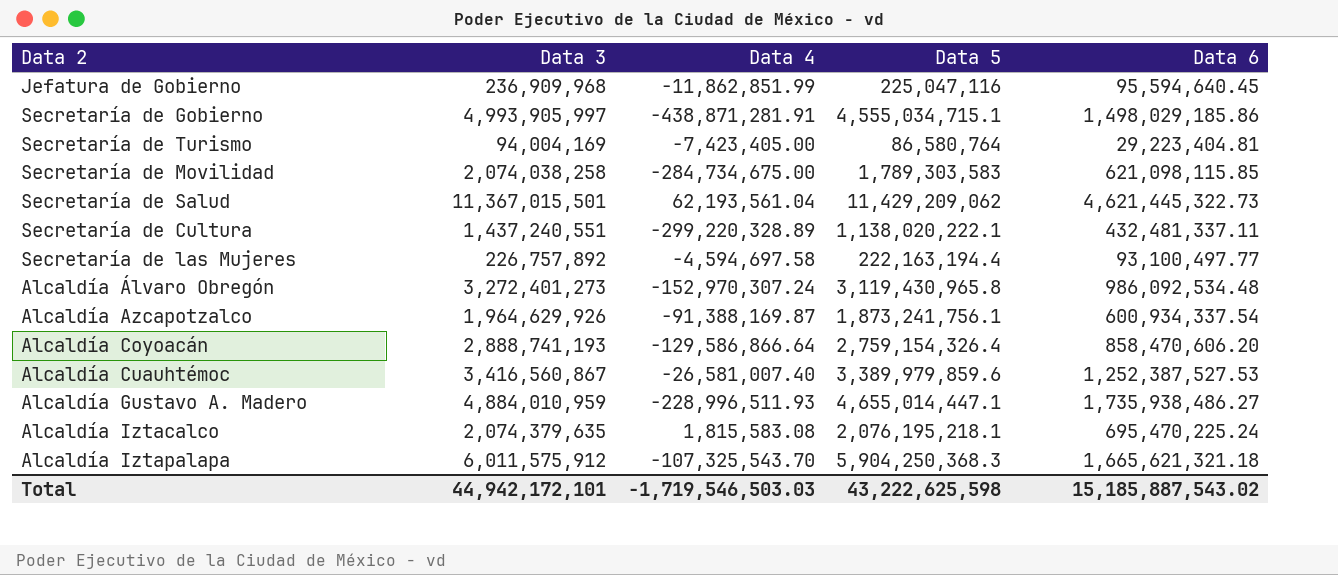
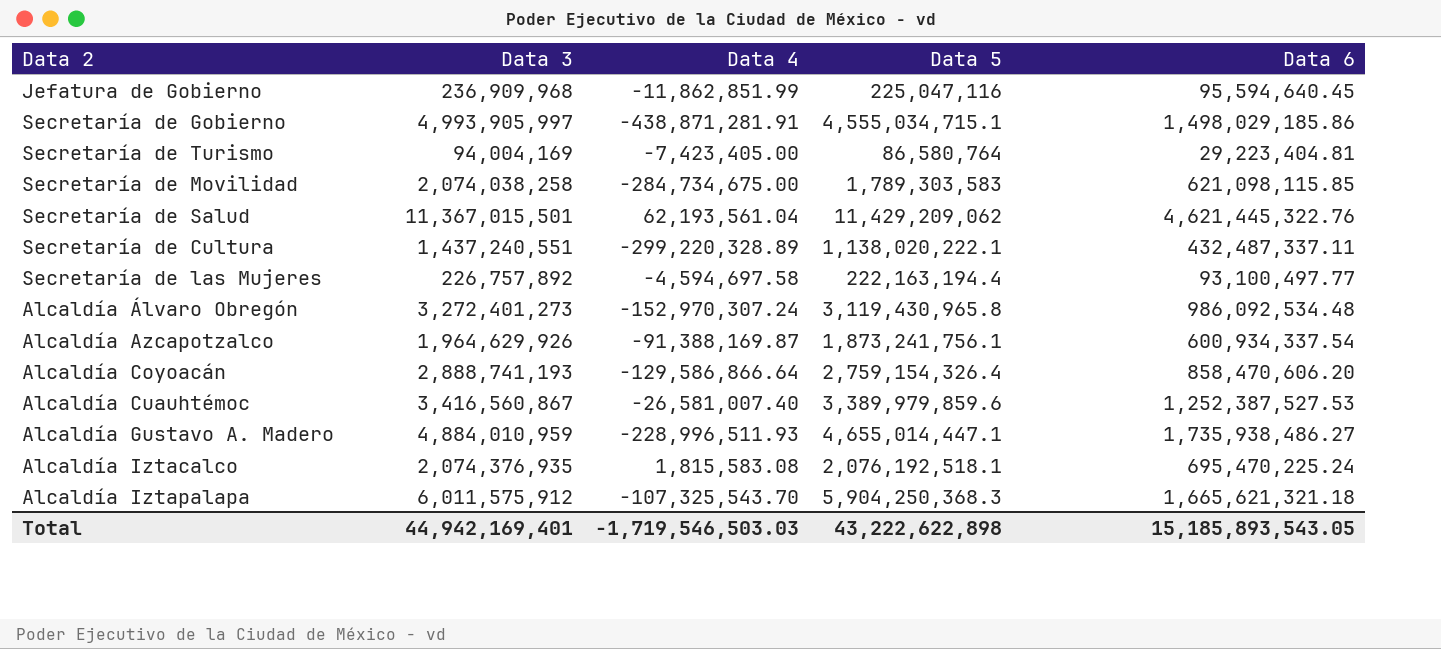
Secretaría de Salud | Data 6: 4,621,445,322.73 -> 4,621,445,322.76
Secretaría de Cultura | Data 6: 432,481,337.11 -> 432,487,337.11
Alcaldía Iztacalco | Data 3: 2,074,379,635 -> 2,074,376,935
Alcaldía Iztacalco | Data 5: 2,076,195,218.1 -> 2,076,192,518.1
Total | Data 3: 44,942,172,101 -> 44,942,169,401
Total | Data 5: 43,222,625,598 -> 43,222,622,898
Total | Data 6: 15,185,887,543.02 -> 15,185,893,543.05

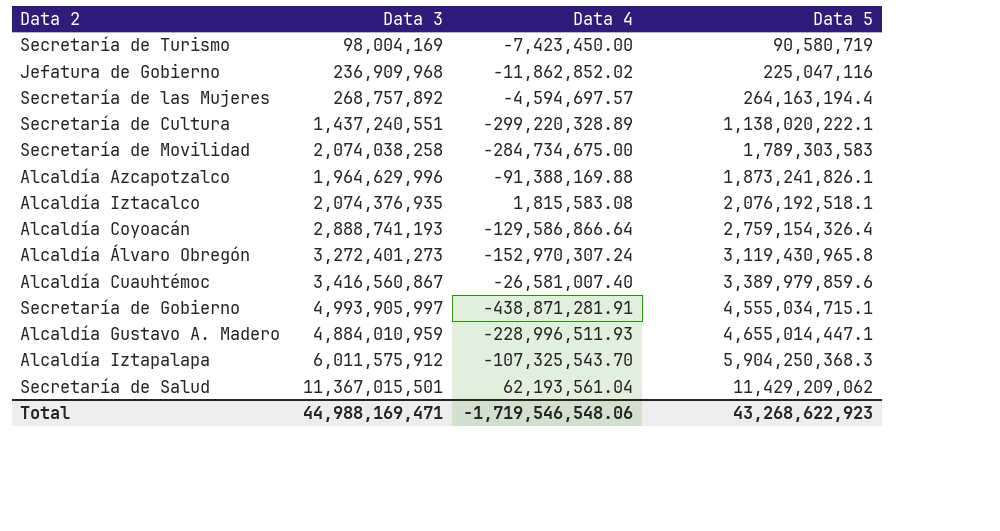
row order: none -> Data 5 ascending
column Data 6 | position: 5 -> none
Secretaría de Turismo | Data 3: 94,004,169 -> 98,004,169
Secretaría de Turismo | Data 4: -7,423,405.00 -> -7,423,450.00
Secretaría de Turismo | Data 5: 86,580,764 -> 90,580,719
Jefatura de Gobierno | Data 4: -11,862,851.99 -> -11,862,852.02
Secretaría de las Mujeres | Data 3: 226,757,892 -> 268,757,892
Secretaría de las Mujeres | Data 4: -4,594,697.58 -> -4,594,697.57
Secretaría de las Mujeres | Data 5: 222,163,194.4 -> 264,163,194.4
Alcaldía Azcapotzalco | Data 3: 1,964,629,926 -> 1,964,629,996
Alcaldía Azcapotzalco | Data 4: -91,388,169.87 -> -91,388,169.88
Alcaldía Azcapotzalco | Data 5: 1,873,241,756.1 -> 1,873,241,826.1
Total | Data 3: 44,942,169,401 -> 44,988,169,471
Total | Data 4: -1,719,546,503.03 -> -1,719,546,548.06
Total | Data 5: 43,222,622,898 -> 43,268,622,923

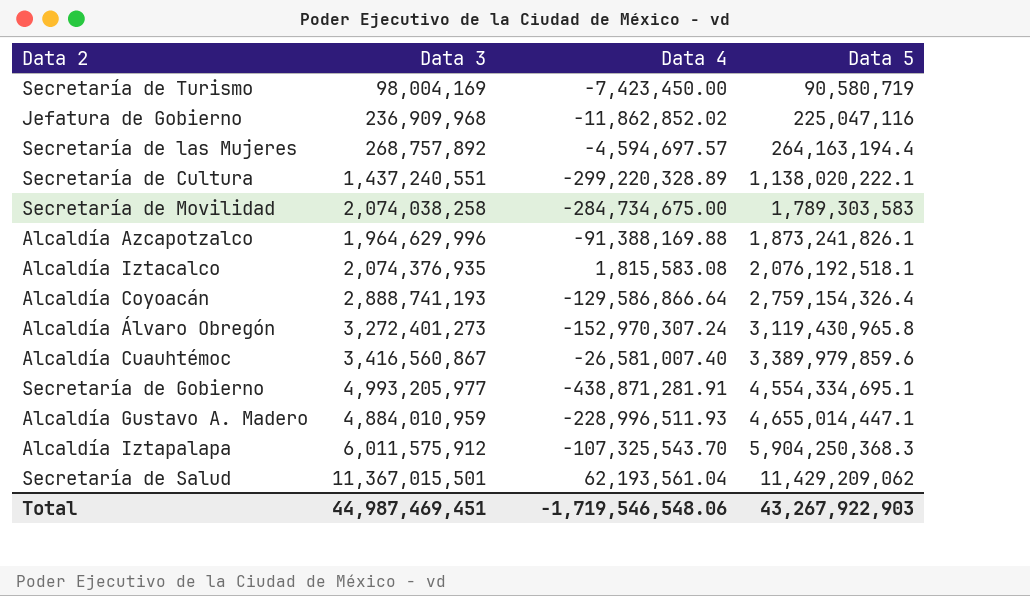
Secretaría de Gobierno | Data 3: 4,993,905,997 -> 4,993,205,977
Secretaría de Gobierno | Data 5: 4,555,034,715.1 -> 4,554,334,695.1
Total | Data 3: 44,988,169,471 -> 44,987,469,451
Total | Data 5: 43,268,622,923 -> 43,267,922,903

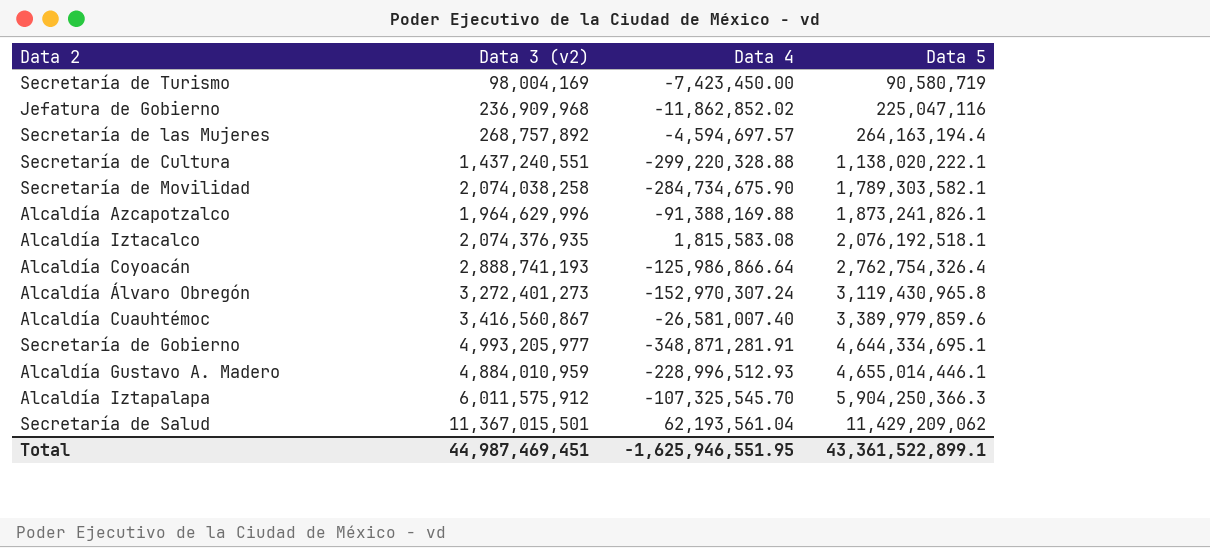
column name: Data 3 -> Data 3 (v2)
Secretaría de Cultura | Data 4: -299,220,328.89 -> -299,220,328.88
Secretaría de Movilidad | Data 4: -284,734,675.00 -> -284,734,675.90
Secretaría de Movilidad | Data 5: 1,789,303,583 -> 1,789,303,582.1
Alcaldía Coyoacán | Data 4: -129,586,866.64 -> -125,986,866.64
Alcaldía Coyoacán | Data 5: 2,759,154,326.4 -> 2,762,754,326.4
Secretaría de Gobierno | Data 4: -438,871,281.91 -> -348,871,281.91
Secretaría de Gobierno | Data 5: 4,554,334,695.1 -> 4,644,334,695.1
Alcaldía Gustavo A. Madero | Data 4: -228,996,511.93 -> -228,996,512.93
Alcaldía Gustavo A. Madero | Data 5: 4,655,014,447.1 -> 4,655,014,446.1
Alcaldía Iztapalapa | Data 4: -107,325,543.70 -> -107,325,545.70
Alcaldía Iztapalapa | Data 5: 5,904,250,368.3 -> 5,904,250,366.3
Total | Data 4: -1,719,546,548.06 -> -1,625,946,551.95
Total | Data 5: 43,267,922,903 -> 43,361,522,899.1

